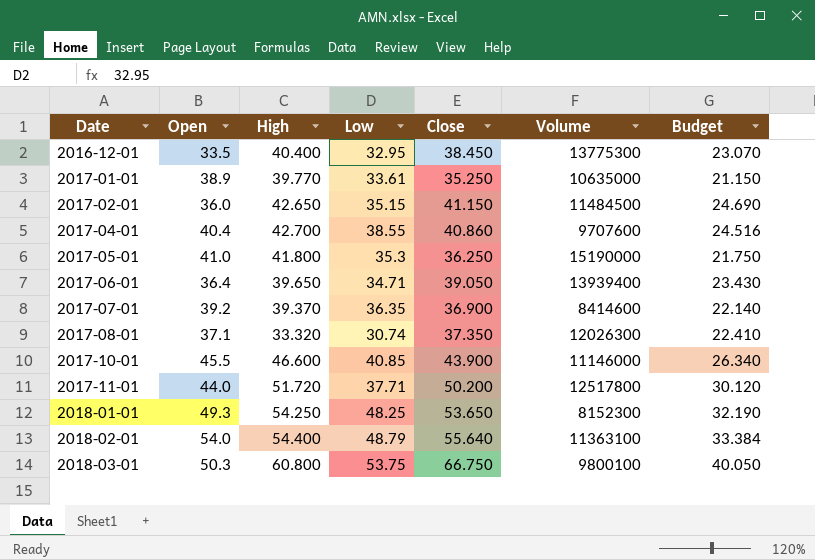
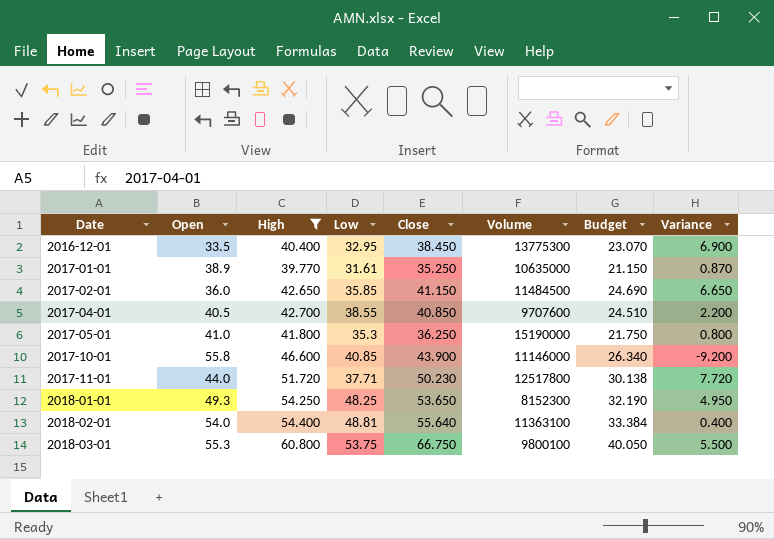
filter: none -> High >= 39.770
column Variance | formula: none -> [High] - [Open]
2017-01-01 | Low: 33.61 -> 31.61
2017-02-01 | Low: 35.15 -> 35.85
2017-04-01 | Open: 40.4 -> 40.5
2017-04-01 | Close: 40.860 -> 40.850
2017-04-01 | Budget: 24.516 -> 24.510
2017-10-01 | Open: 45.5 -> 55.8
2017-11-01 | Close: 50.200 -> 50.230
2017-11-01 | Budget: 30.120 -> 30.138
2018-02-01 | Low: 48.79 -> 48.81
2018-03-01 | Open: 50.3 -> 55.3

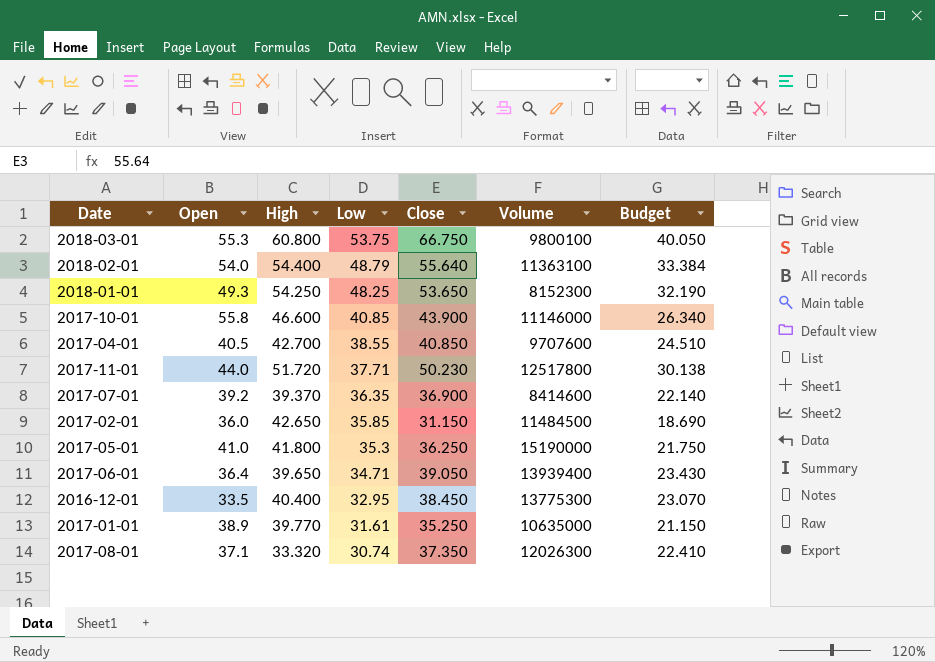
filter: High >= 39.770 -> none
row order: Date ascending -> Low descending
column Variance | formula: [High] - [Open] -> none
2018-02-01 | Low: 48.81 -> 48.79
2017-02-01 | Close: 41.150 -> 31.150
2017-02-01 | Budget: 24.690 -> 18.690

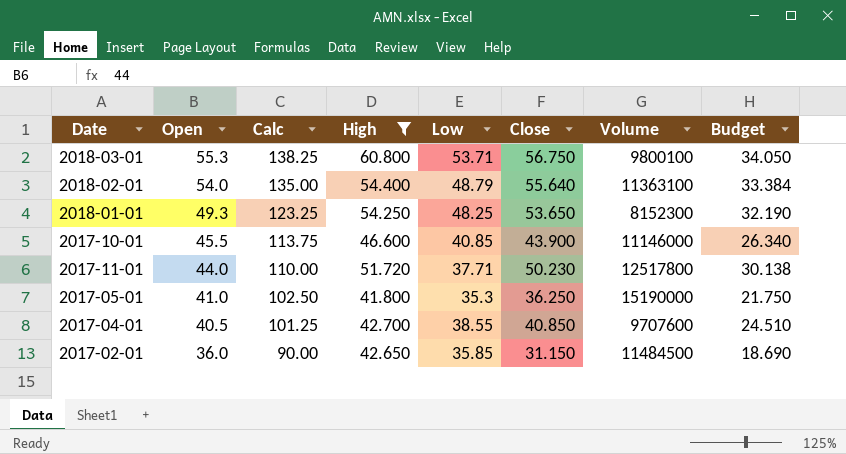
filter: none -> High >= 41.800
row order: Low descending -> Open descending
column Calc | formula: none -> [Open] * 2.5
2018-03-01 | Low: 53.75 -> 53.71
2018-03-01 | Close: 66.750 -> 56.750
2018-03-01 | Budget: 40.050 -> 34.050
2017-10-01 | Open: 55.8 -> 45.5

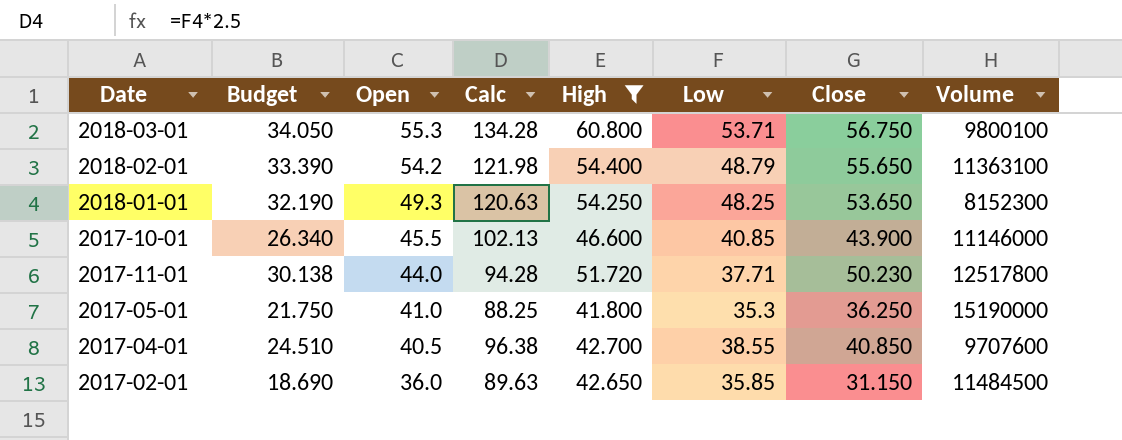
column Budget | position: 8 -> 2
column Calc | formula: [Open] * 2.5 -> [Low] * 2.5
2018-02-01 | Budget: 33.384 -> 33.390
2018-02-01 | Open: 54.0 -> 54.2
2018-02-01 | Close: 55.640 -> 55.650

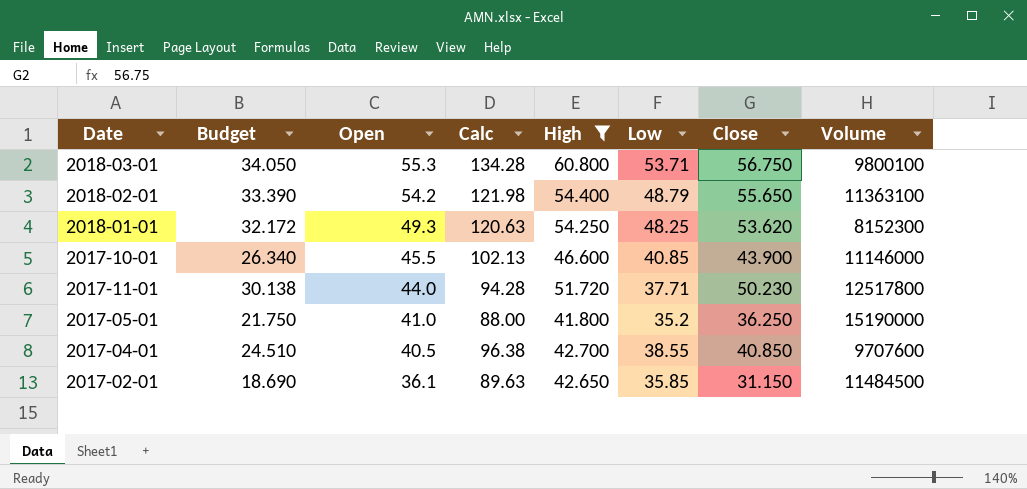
2018-01-01 | Budget: 32.190 -> 32.172
2018-01-01 | Close: 53.650 -> 53.620
2017-05-01 | Calc: 88.25 -> 88.00
2017-05-01 | Low: 35.3 -> 35.2
2017-02-01 | Open: 36.0 -> 36.1

